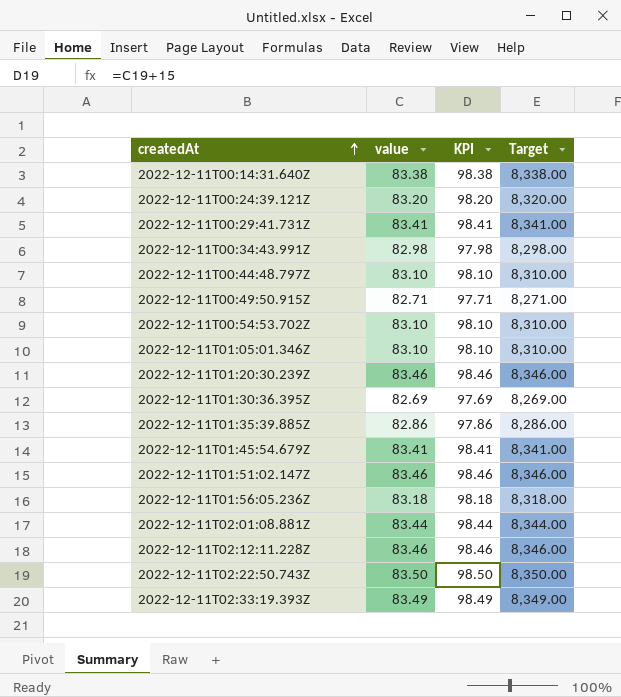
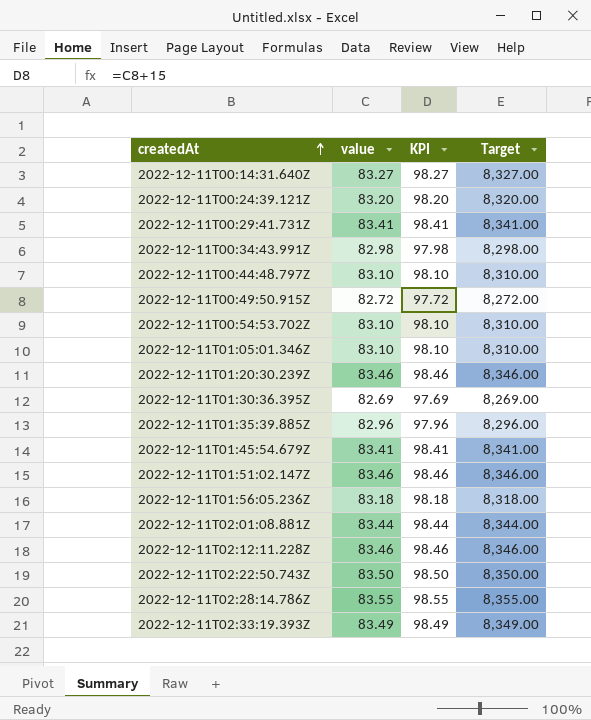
2022-12-11T00:14:31.640Z | value: 83.38 -> 83.27
2022-12-11T00:14:31.640Z | KPI: 98.38 -> 98.27
2022-12-11T00:14:31.640Z | Target: 8,338.00 -> 8,327.00
2022-12-11T00:49:50.915Z | value: 82.71 -> 82.72
2022-12-11T00:49:50.915Z | KPI: 97.71 -> 97.72
2022-12-11T00:49:50.915Z | Target: 8,271.00 -> 8,272.00
2022-12-11T01:35:39.885Z | value: 82.86 -> 82.96
2022-12-11T01:35:39.885Z | KPI: 97.86 -> 97.96
2022-12-11T01:35:39.885Z | Target: 8,286.00 -> 8,296.00
row 2022-12-11T02:28:14.786Z: none -> 83.55 | 98.55 | 8,355.00

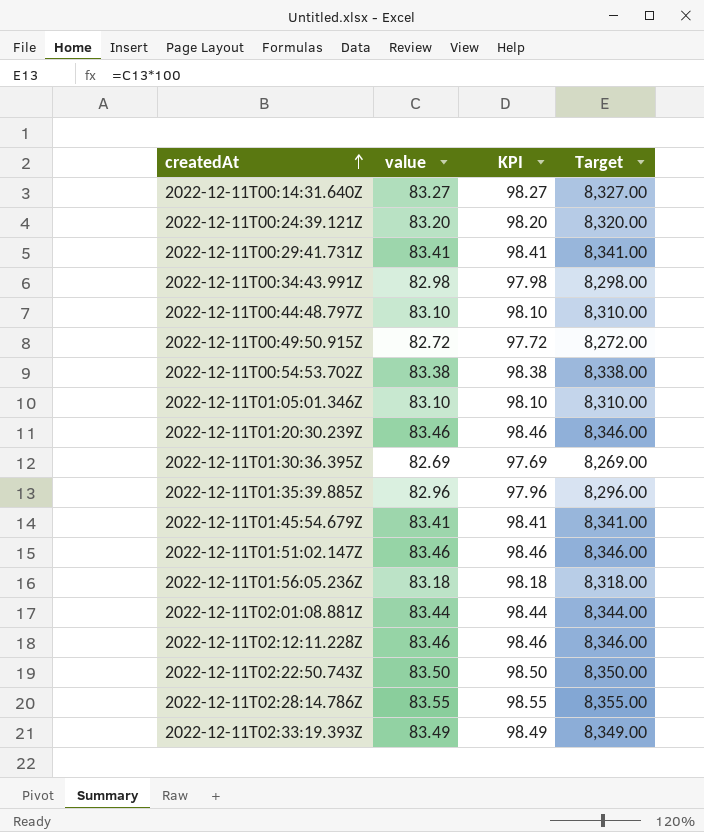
2022-12-11T00:54:53.702Z | value: 83.10 -> 83.38
2022-12-11T00:54:53.702Z | KPI: 98.10 -> 98.38
2022-12-11T00:54:53.702Z | Target: 8,310.00 -> 8,338.00

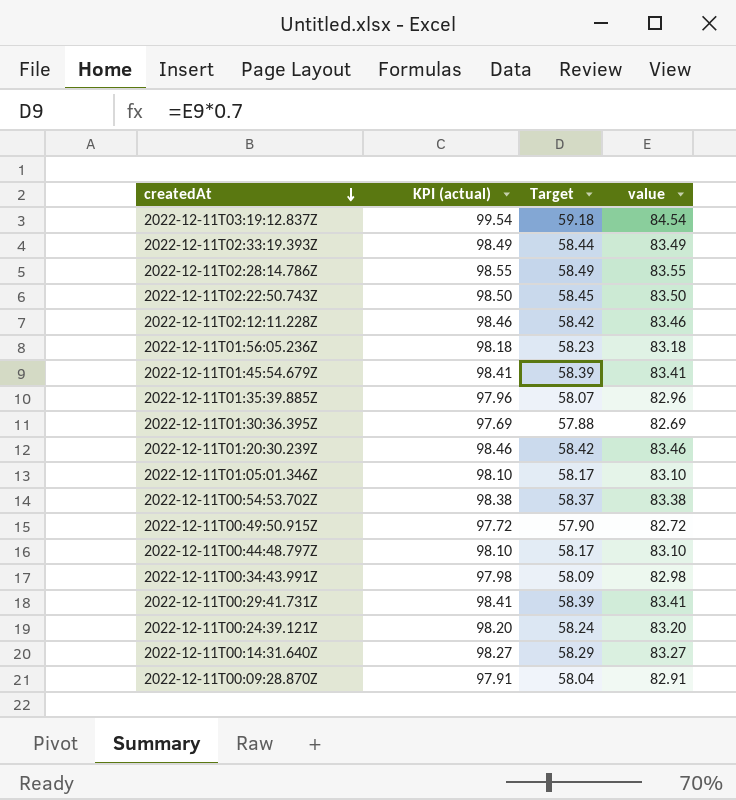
row order: createdAt ascending -> createdAt descending
column name: KPI -> KPI (actual)
column Target | formula: [value] * 100 -> [value] * 0.7
column value | position: 2 -> 4
row 2022-12-11T01:51:02.147Z: 83.46 | 98.46 | 8,346.00 -> none
row 2022-12-11T02:01:08.881Z: 83.44 | 98.44 | 8,344.00 -> none
row 2022-12-11T03:19:12.837Z: none -> 99.54 | 59.18 | 84.54
row 2022-12-11T00:09:28.870Z: none -> 97.91 | 58.04 | 82.91

